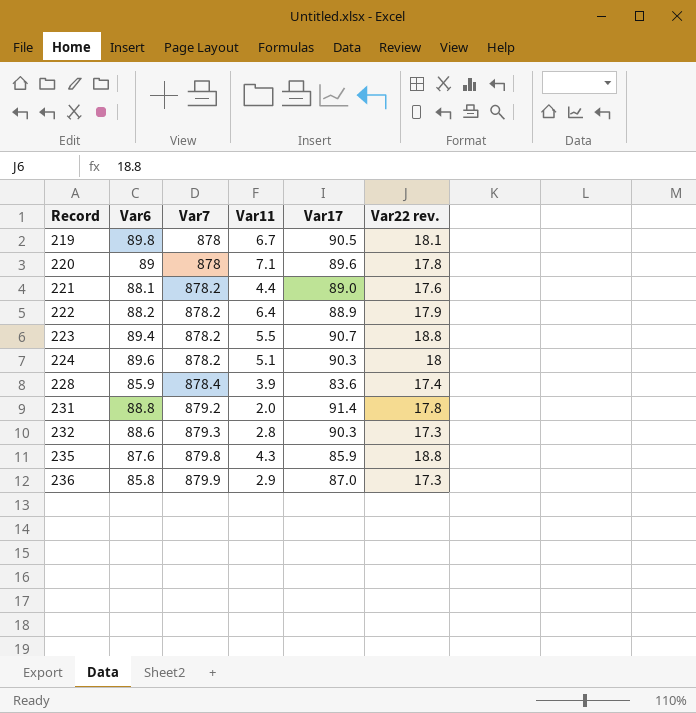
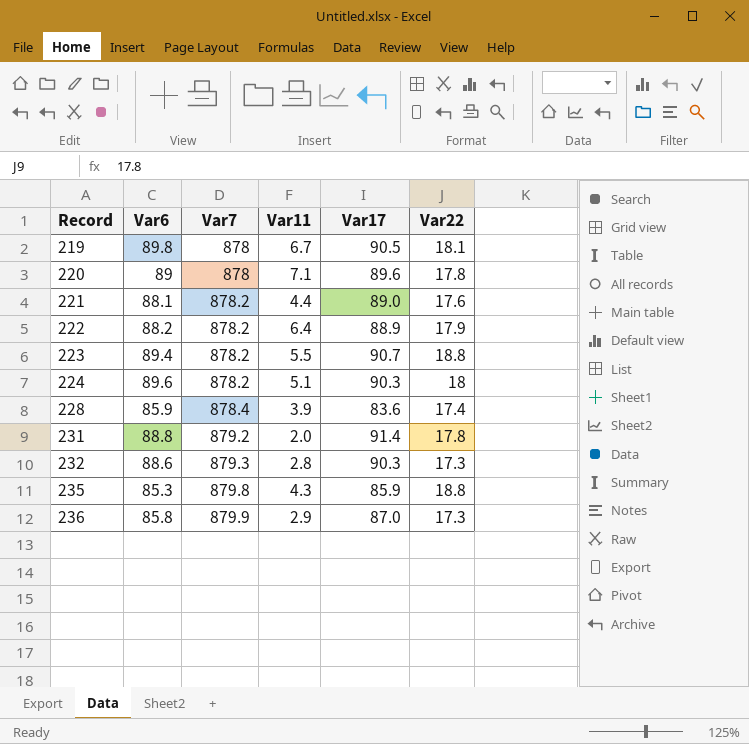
column name: Var22 rev. -> Var22
235 | Var6: 87.6 -> 85.3

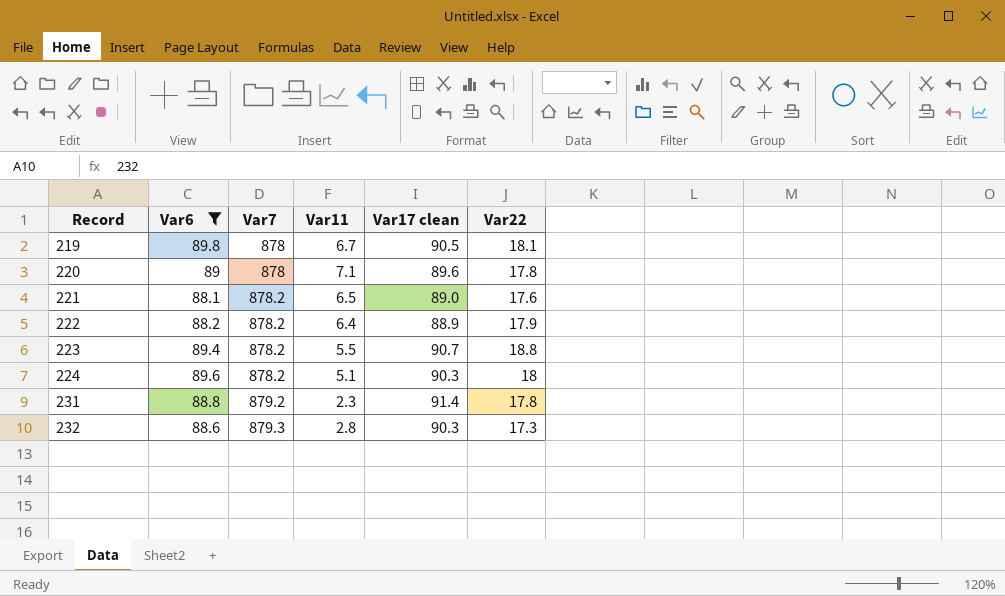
filter: none -> Var6 >= 88.1
column name: Var17 -> Var17 clean
221 | Var11: 4.4 -> 6.5
231 | Var11: 2.0 -> 2.3

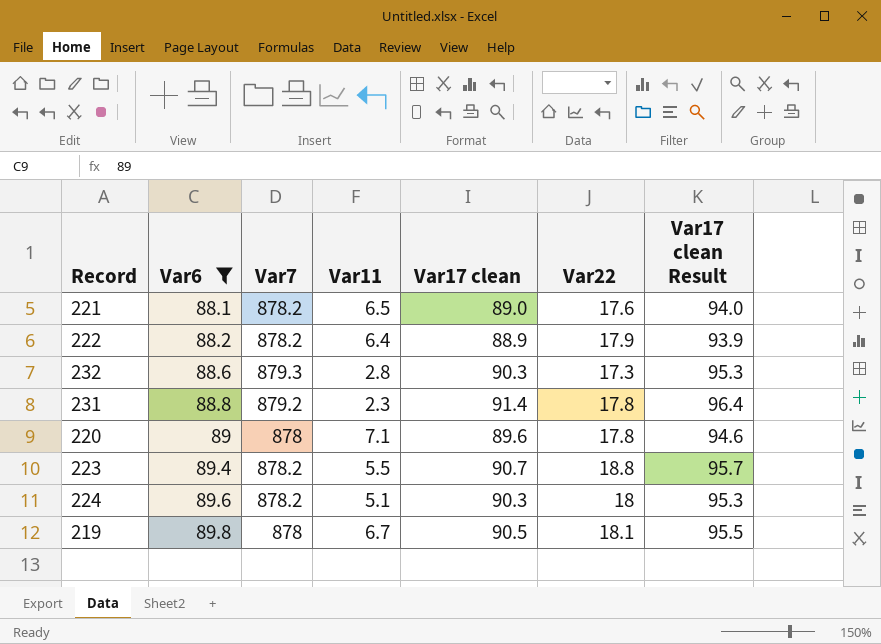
row order: Record ascending -> Var6 ascending
column Var17 clean Result | formula: none -> [Var17 clean] + 5

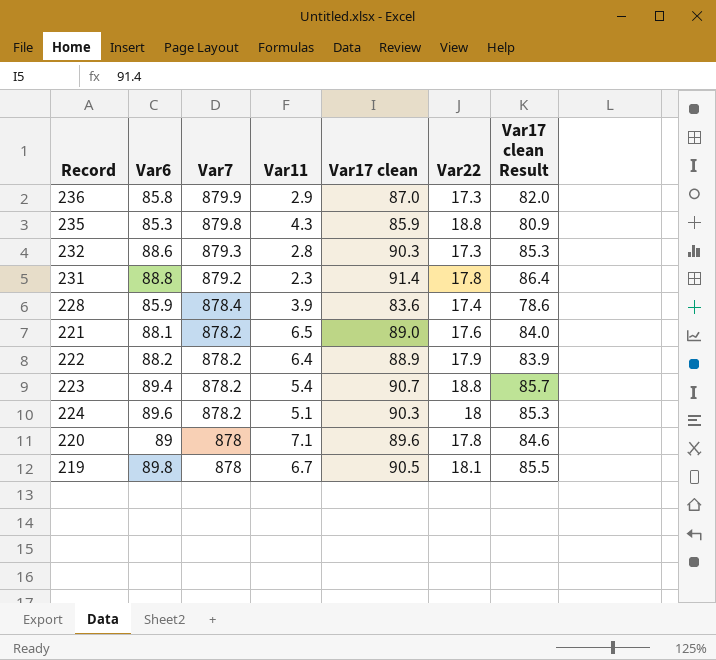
filter: Var6 >= 88.1 -> none
row order: Var6 ascending -> Var7 descending
column Var17 clean Result | formula: [Var17 clean] + 5 -> [Var17 clean] - 5
223 | Var11: 5.5 -> 5.4

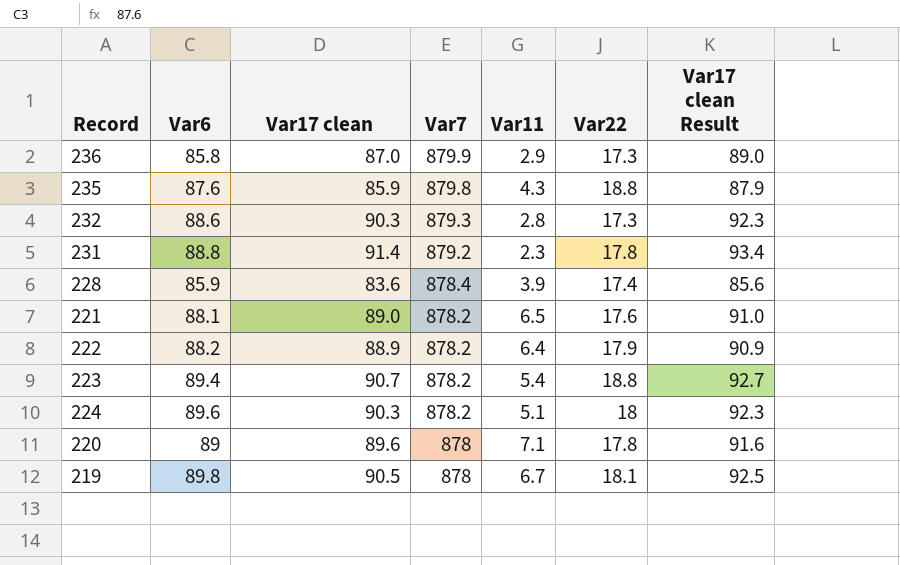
column Var17 clean | position: 5 -> 3
column Var17 clean Result | formula: [Var17 clean] - 5 -> [Var17 clean] + 2
235 | Var6: 85.3 -> 87.6

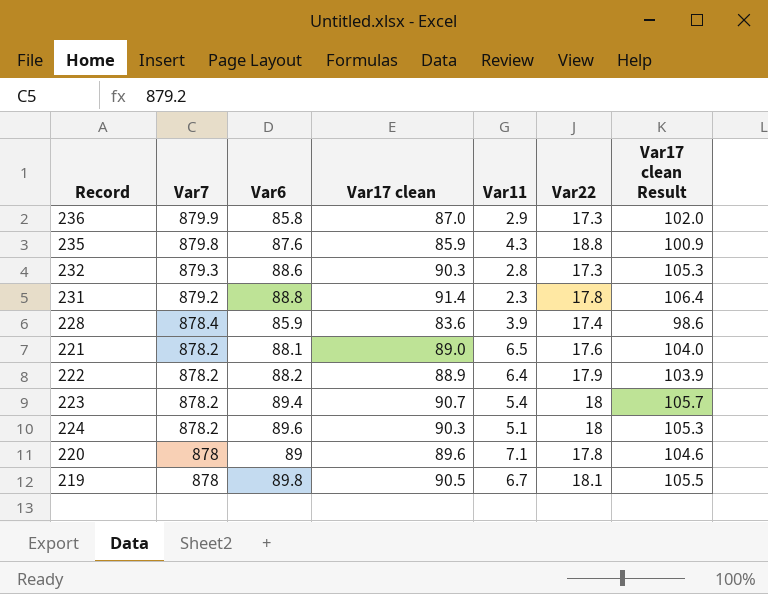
column Var7 | position: 4 -> 2
column Var17 clean Result | formula: [Var17 clean] + 2 -> [Var17 clean] + 15
223 | Var22: 18.8 -> 18

